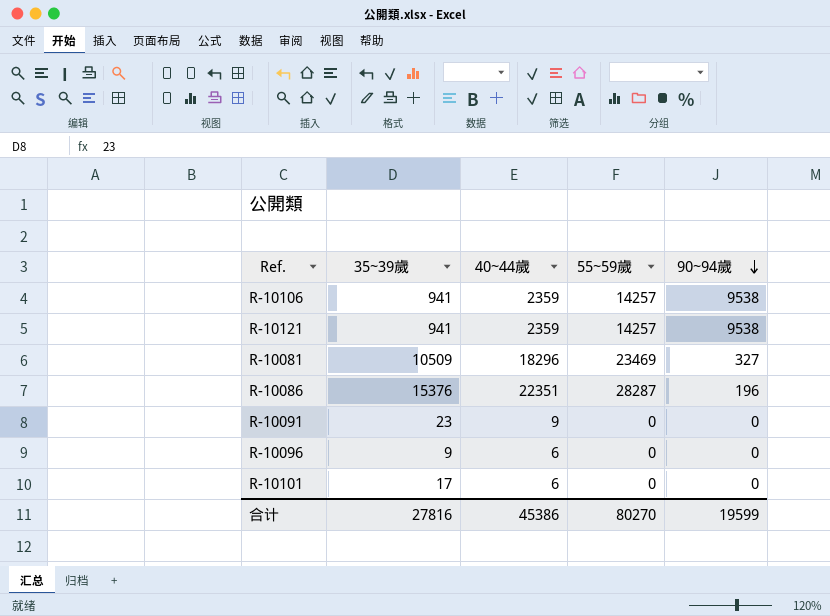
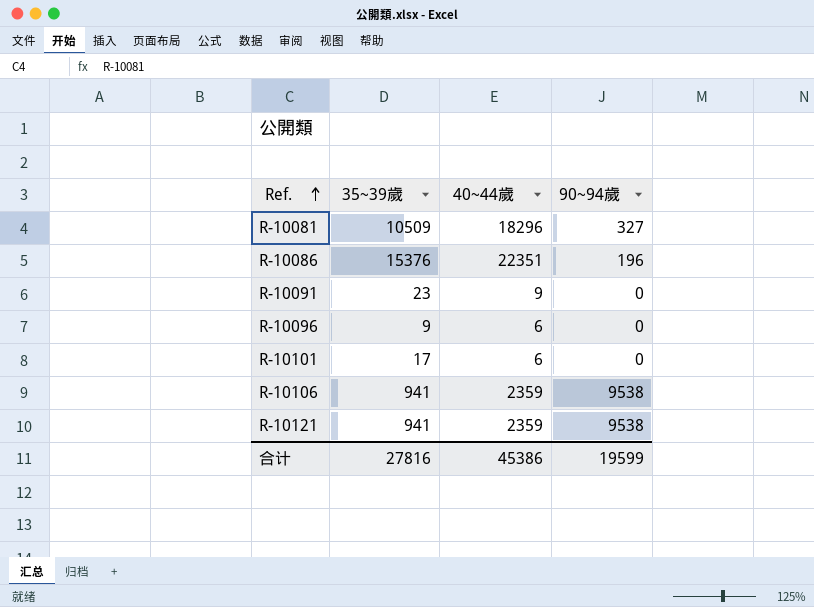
row order: 90~94歲 descending -> Ref. ascending
column 55~59歲 | position: 4 -> none

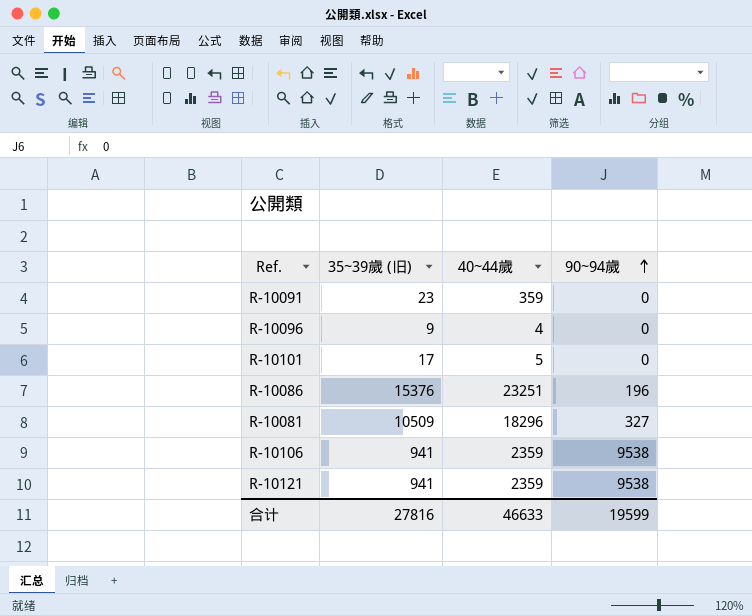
row order: Ref. ascending -> 90~94歲 ascending
column name: 35~39歲 -> 35~39歲 (旧)
R-10091 | 40~44歲: 9 -> 359
R-10096 | 40~44歲: 6 -> 4
R-10101 | 40~44歲: 6 -> 5
R-10086 | 40~44歲: 22351 -> 23251
合计 | 40~44歲: 45386 -> 46633

